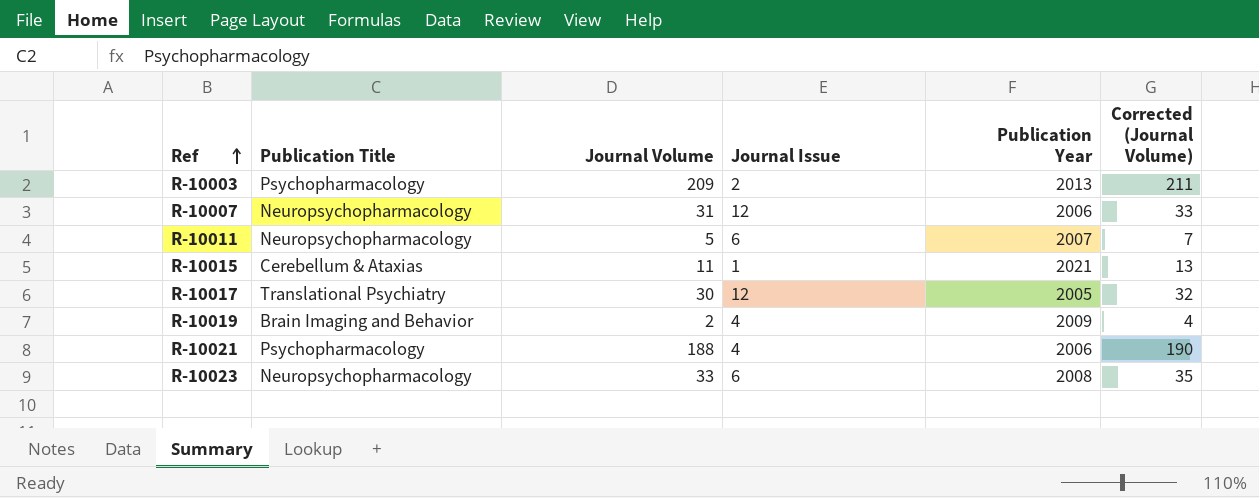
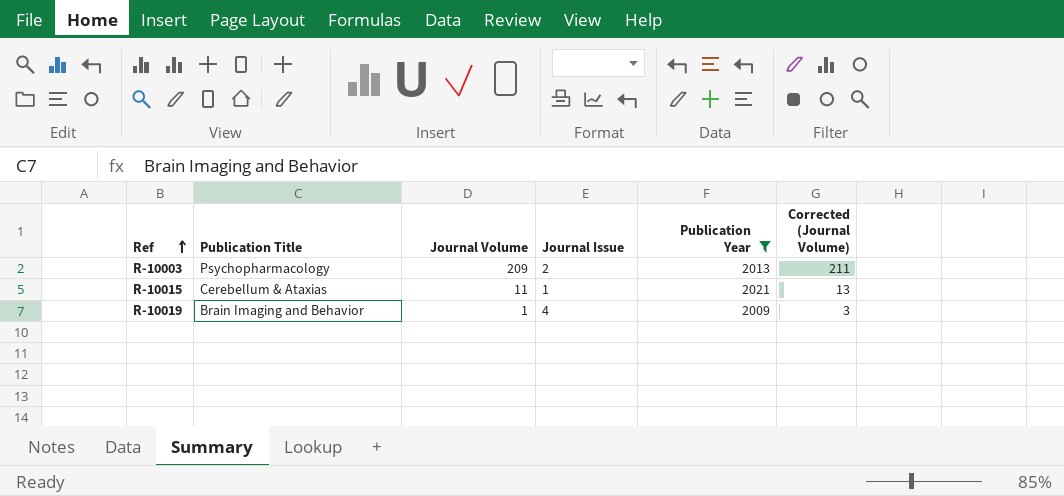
filter: none -> Publication Year >= 2009
R-10019 | Journal Volume: 2 -> 1
R-10019 | Corrected (Journal Volume): 4 -> 3

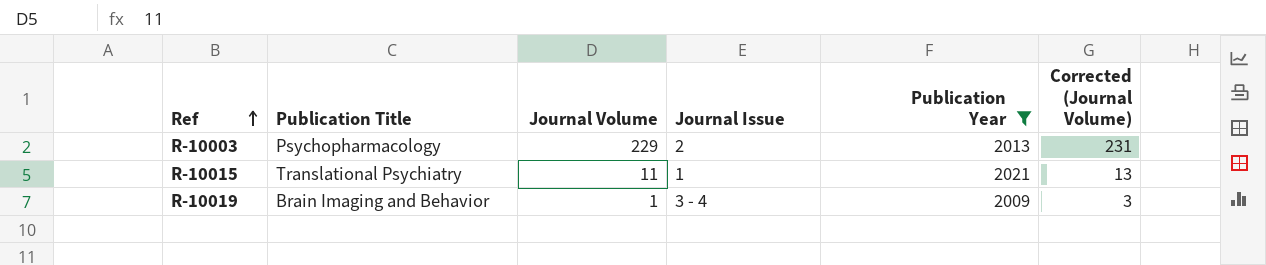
R-10003 | Journal Volume: 209 -> 229
R-10003 | Corrected (Journal Volume): 211 -> 231
R-10015 | Publication Title: Cerebellum & Ataxias -> Translational Psychiatry
R-10019 | Journal Issue: 4 -> 3 - 4

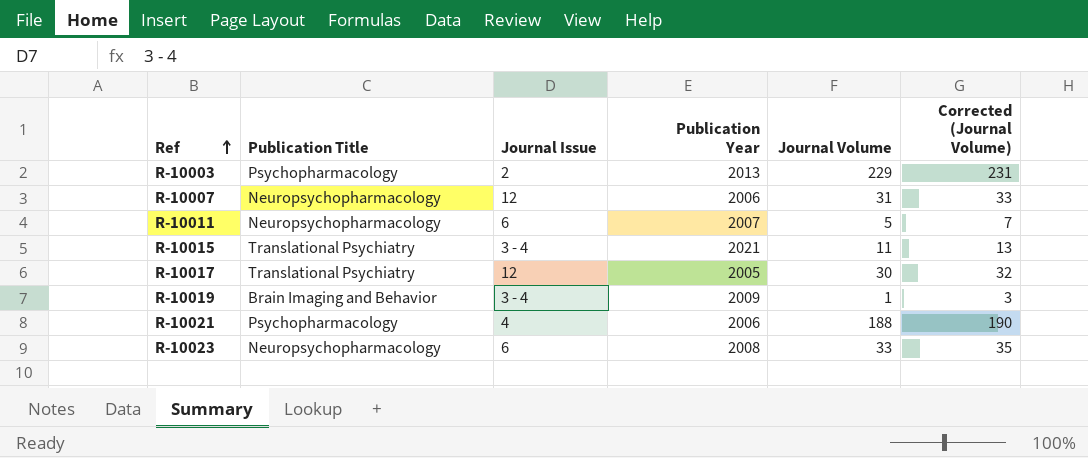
filter: Publication Year >= 2009 -> none
column Journal Volume | position: 3 -> 5
R-10015 | Journal Issue: 1 -> 3 - 4

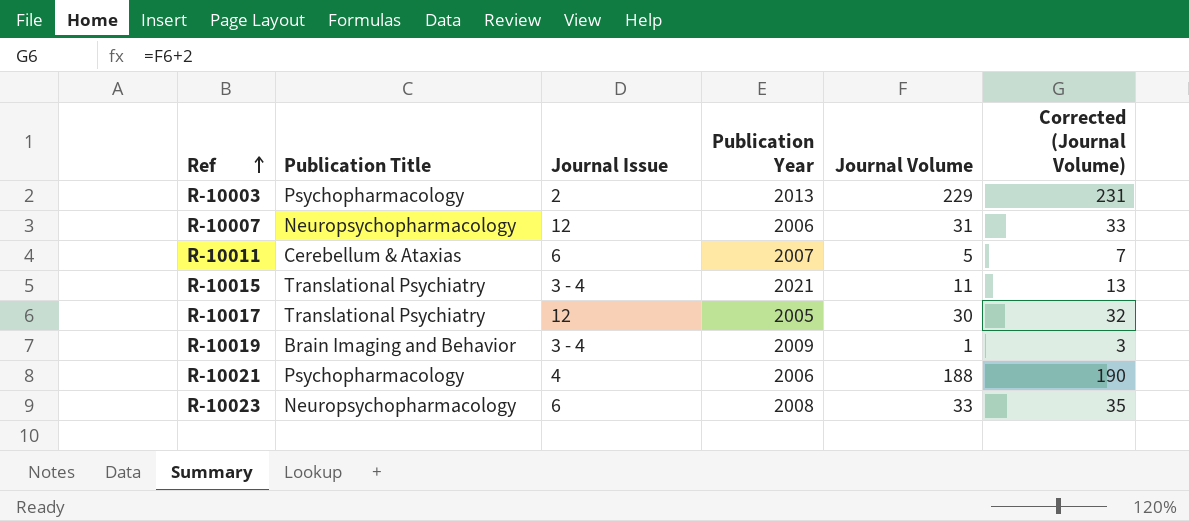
R-10011 | Publication Title: Neuropsychopharmacology -> Cerebellum & Ataxias

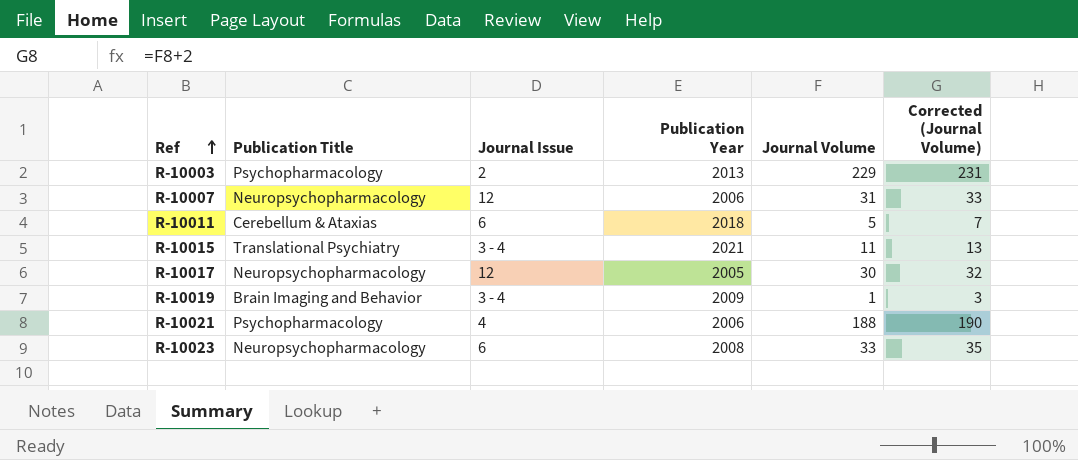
R-10011 | Publication Year: 2007 -> 2018
R-10017 | Publication Title: Translational Psychiatry -> Neuropsychopharmacology

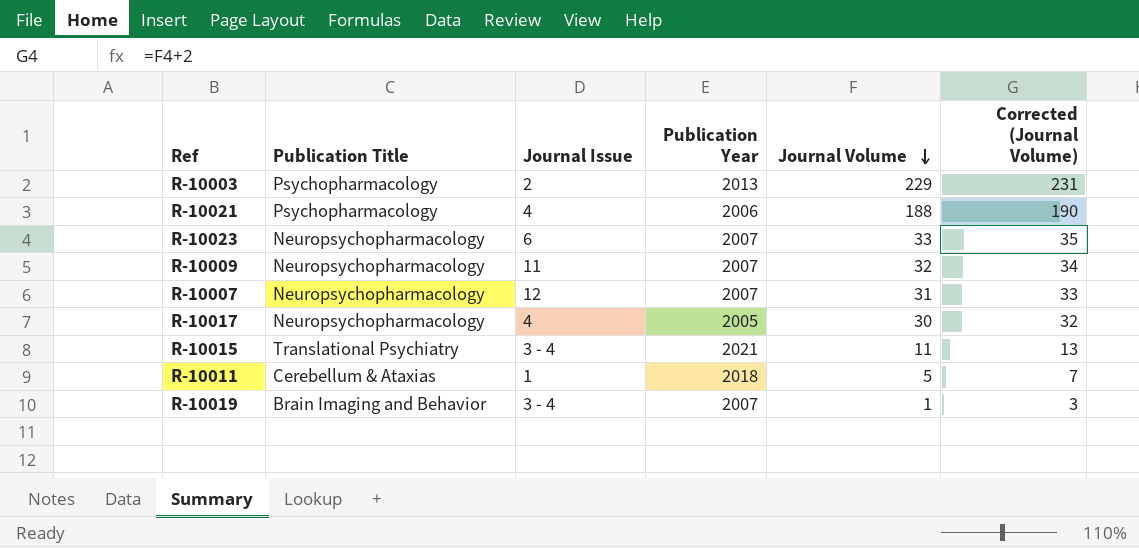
row order: Ref ascending -> Journal Volume descending
R-10023 | Publication Year: 2008 -> 2007
row R-10009: none -> Neuropsychopharmacology | 11 | 2007 | 32 | 34
R-10007 | Publication Year: 2006 -> 2007
R-10017 | Journal Issue: 12 -> 4
R-10011 | Journal Issue: 6 -> 1
R-10019 | Publication Year: 2009 -> 2007

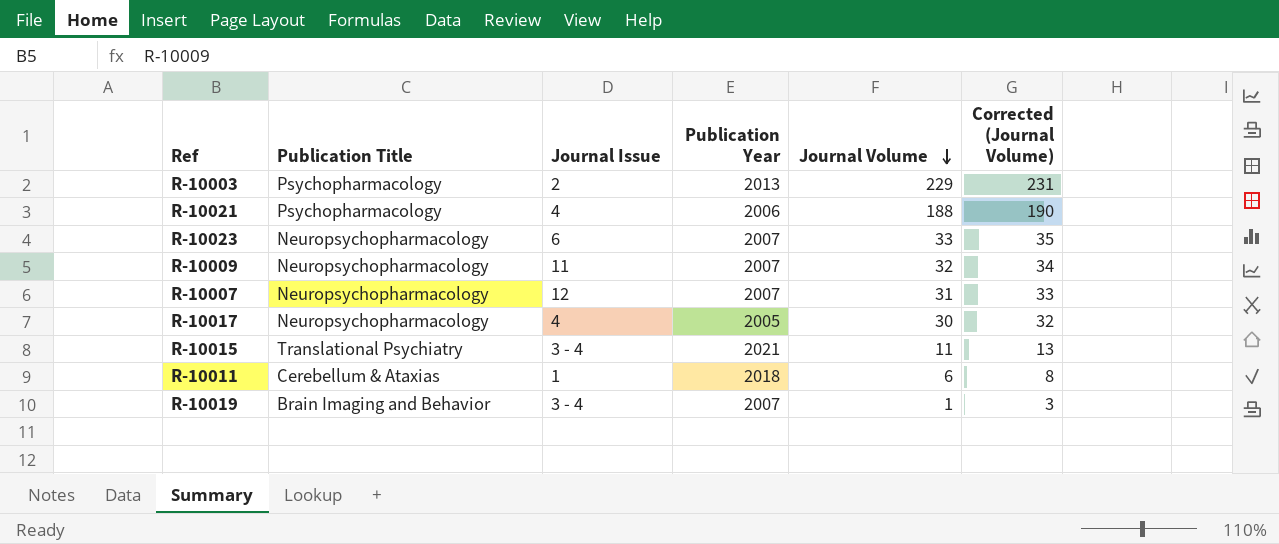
R-10011 | Journal Volume: 5 -> 6
R-10011 | Corrected (Journal Volume): 7 -> 8

